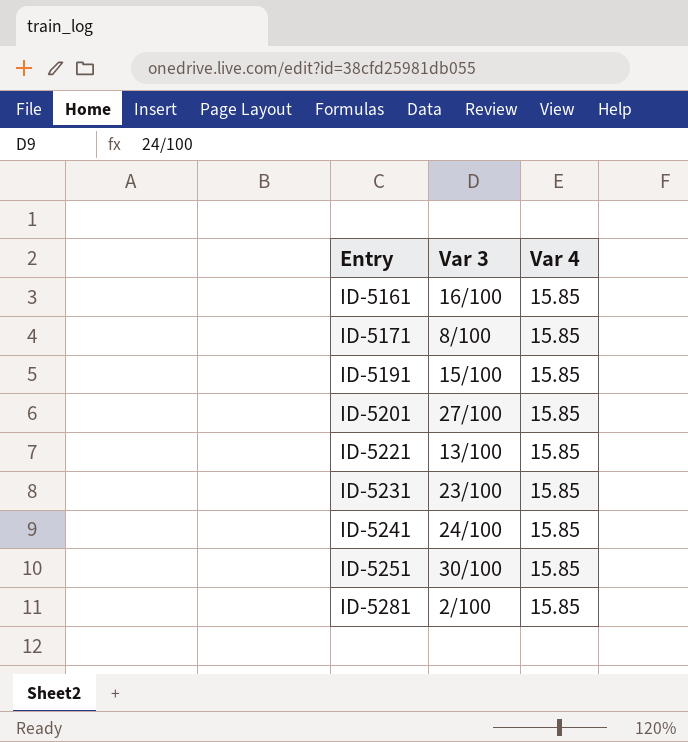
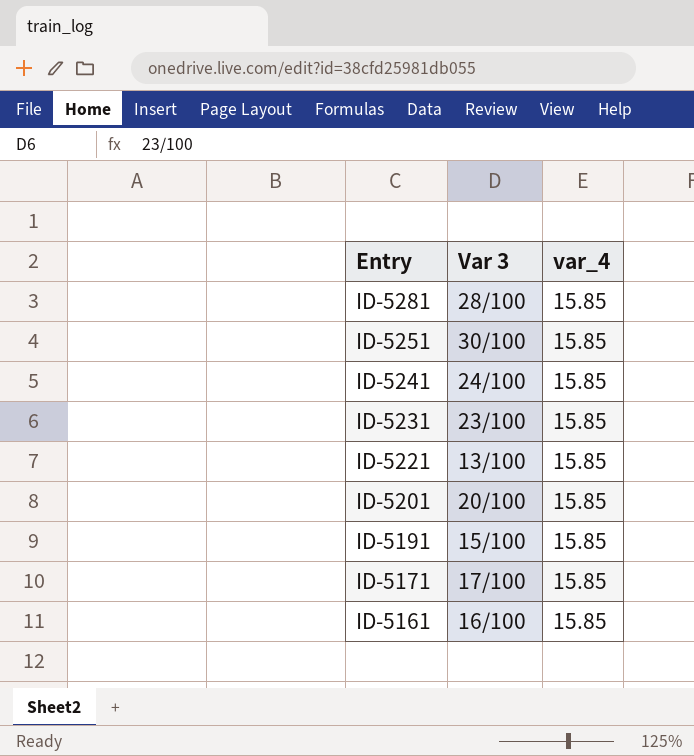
row order: Entry ascending -> Entry descending
column name: Var 4 -> var_4
ID-5281 | Var 3: 2/100 -> 28/100
ID-5201 | Var 3: 27/100 -> 20/100
ID-5171 | Var 3: 8/100 -> 17/100

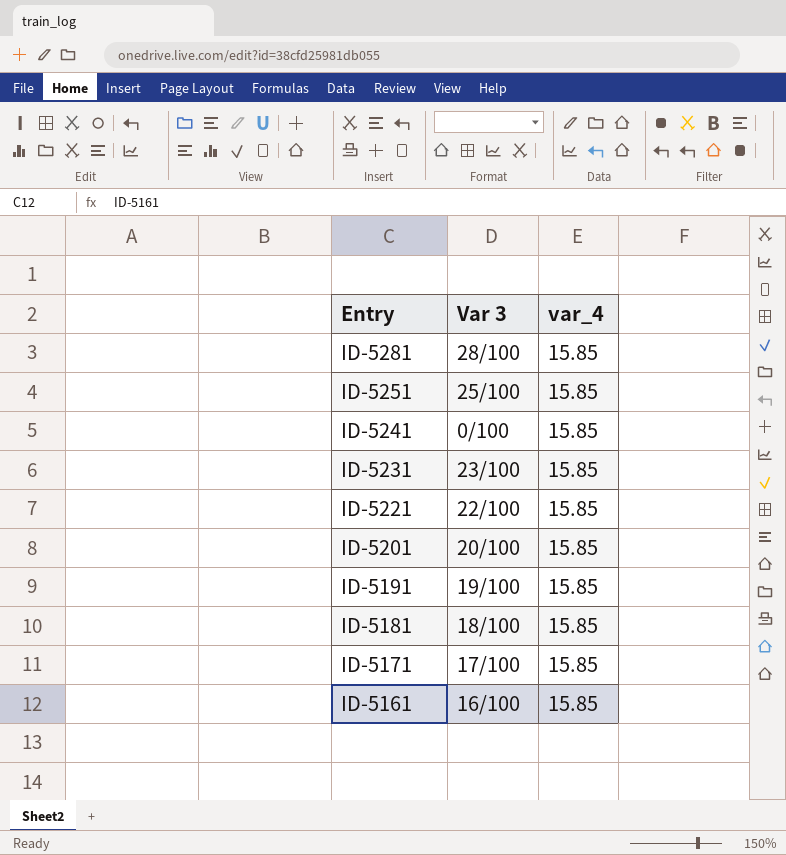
ID-5251 | Var 3: 30/100 -> 25/100
ID-5241 | Var 3: 24/100 -> 0/100
ID-5221 | Var 3: 13/100 -> 22/100
ID-5191 | Var 3: 15/100 -> 19/100
row ID-5181: none -> 18/100 | 15.85

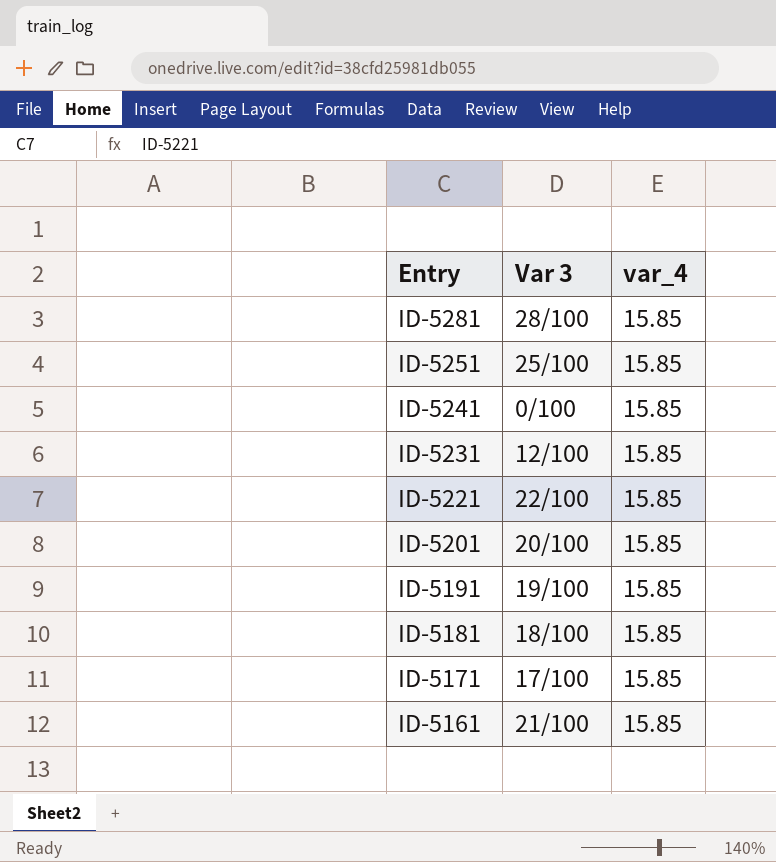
ID-5231 | Var 3: 23/100 -> 12/100
ID-5161 | Var 3: 16/100 -> 21/100

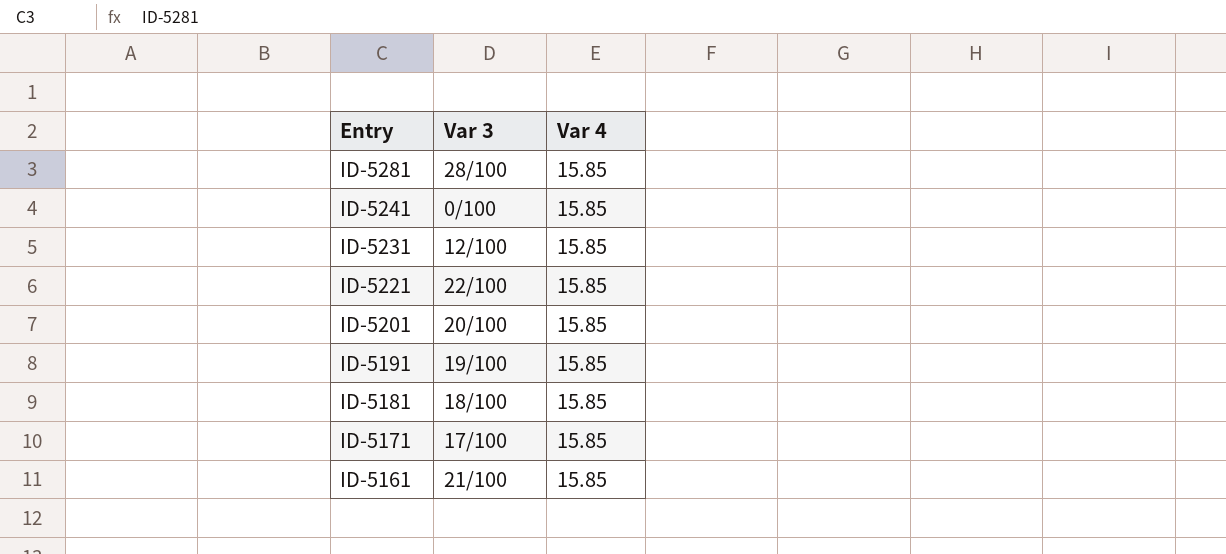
column name: var_4 -> Var 4
row ID-5251: 25/100 | 15.85 -> none

